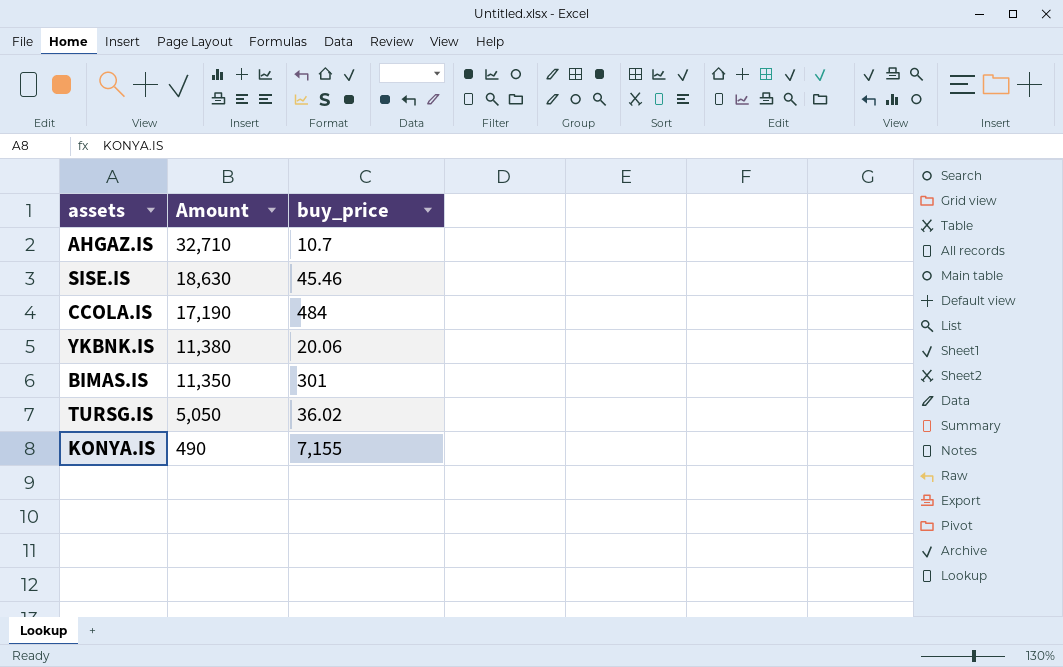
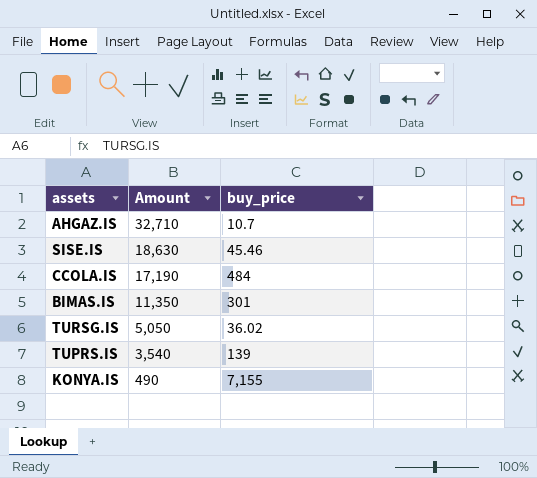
row YKBNK.IS: 11,380 | 20.06 -> none
row TUPRS.IS: none -> 3,540 | 139

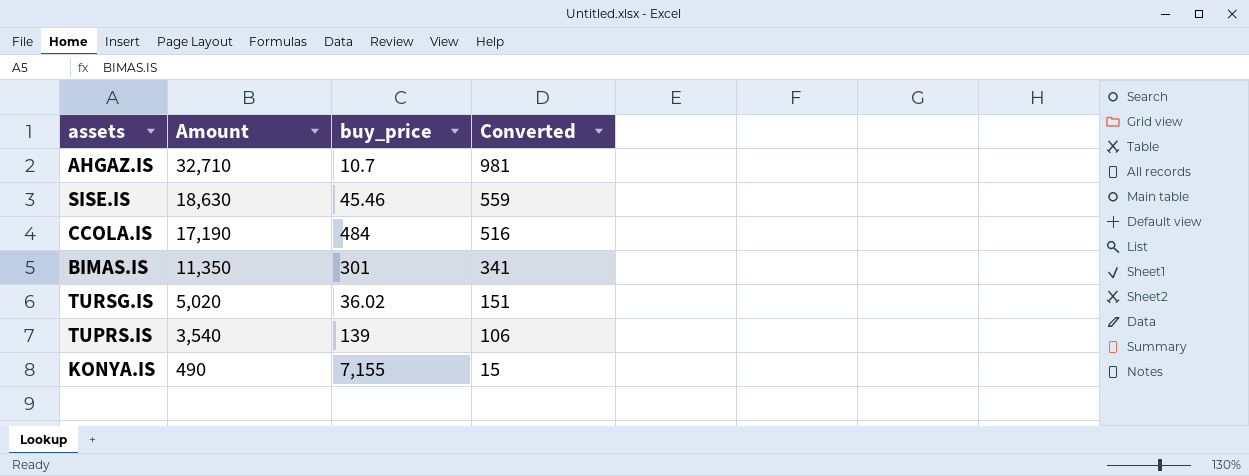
column Converted | formula: none -> [Amount] * 0.03
TURSG.IS | Amount: 5,050 -> 5,020

